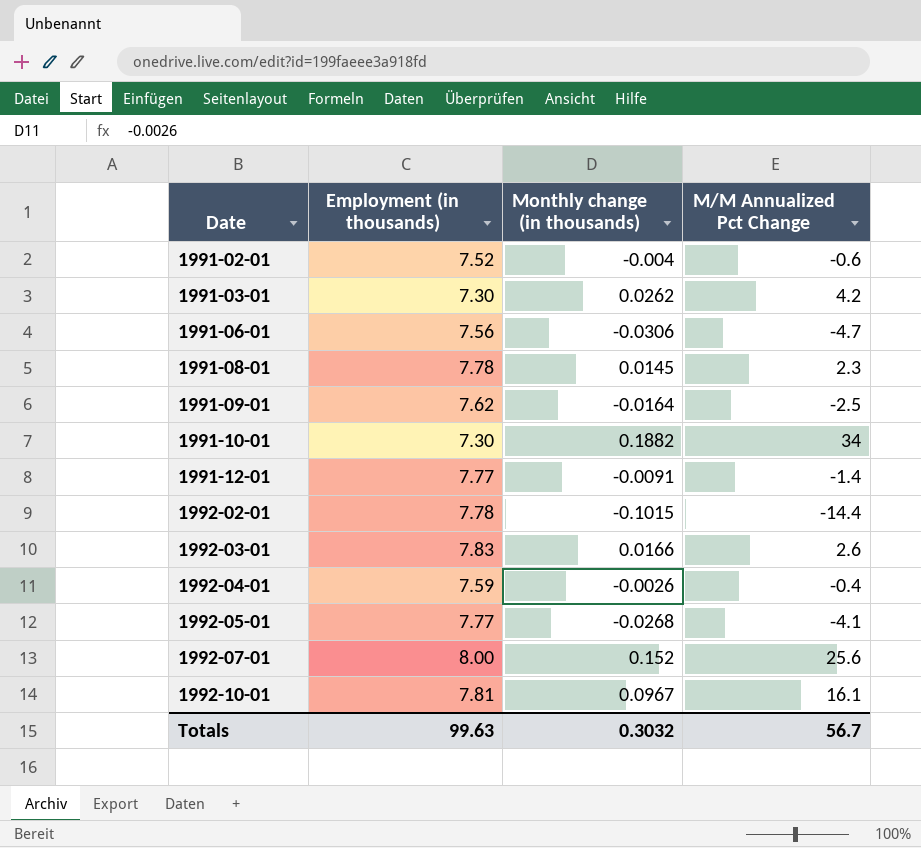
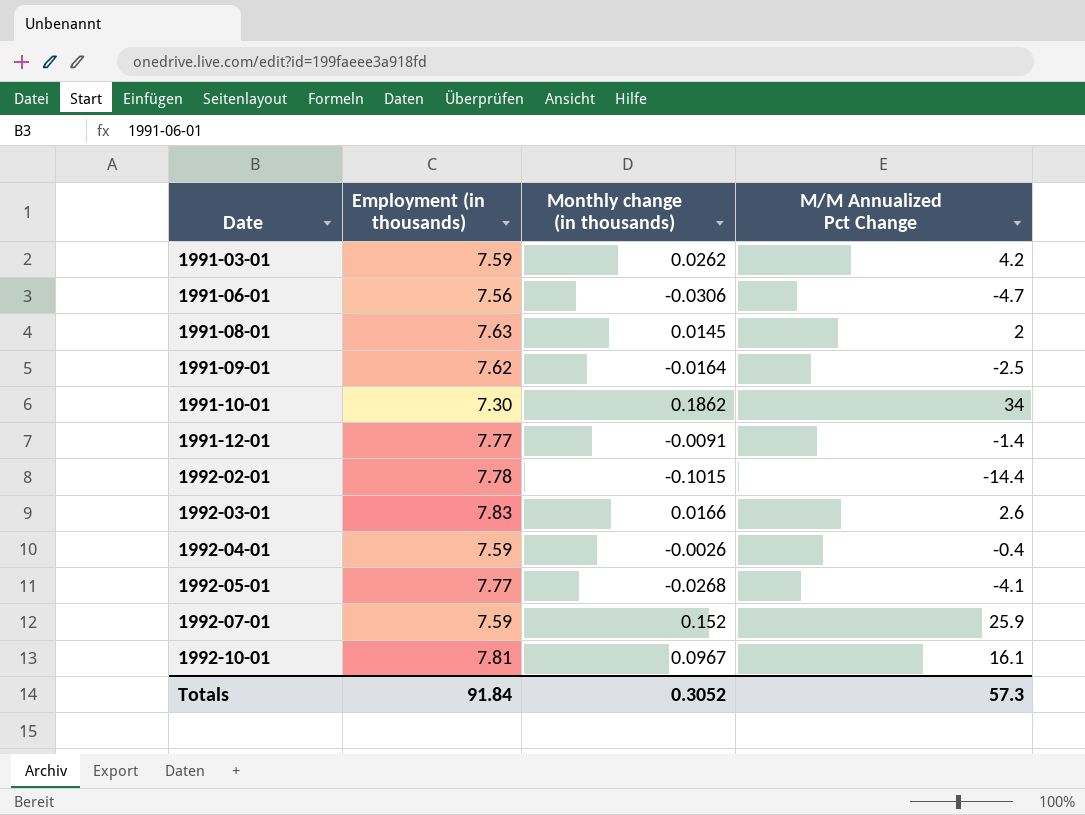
row 1991-02-01: 7.52 | -0.004 | -0.6 -> none
1991-03-01 | Employment (in thousands): 7.30 -> 7.59
1991-08-01 | Employment (in thousands): 7.78 -> 7.63
1991-08-01 | M/M Annualized Pct Change: 2.3 -> 2
1991-10-01 | Monthly change (in thousands): 0.1882 -> 0.1862
1992-07-01 | Employment (in thousands): 8.00 -> 7.59
1992-07-01 | M/M Annualized Pct Change: 25.6 -> 25.9
Totals | Employment (in thousands): 99.63 -> 91.84
Totals | Monthly change (in thousands): 0.3032 -> 0.3052
Totals | M/M Annualized Pct Change: 56.7 -> 57.3

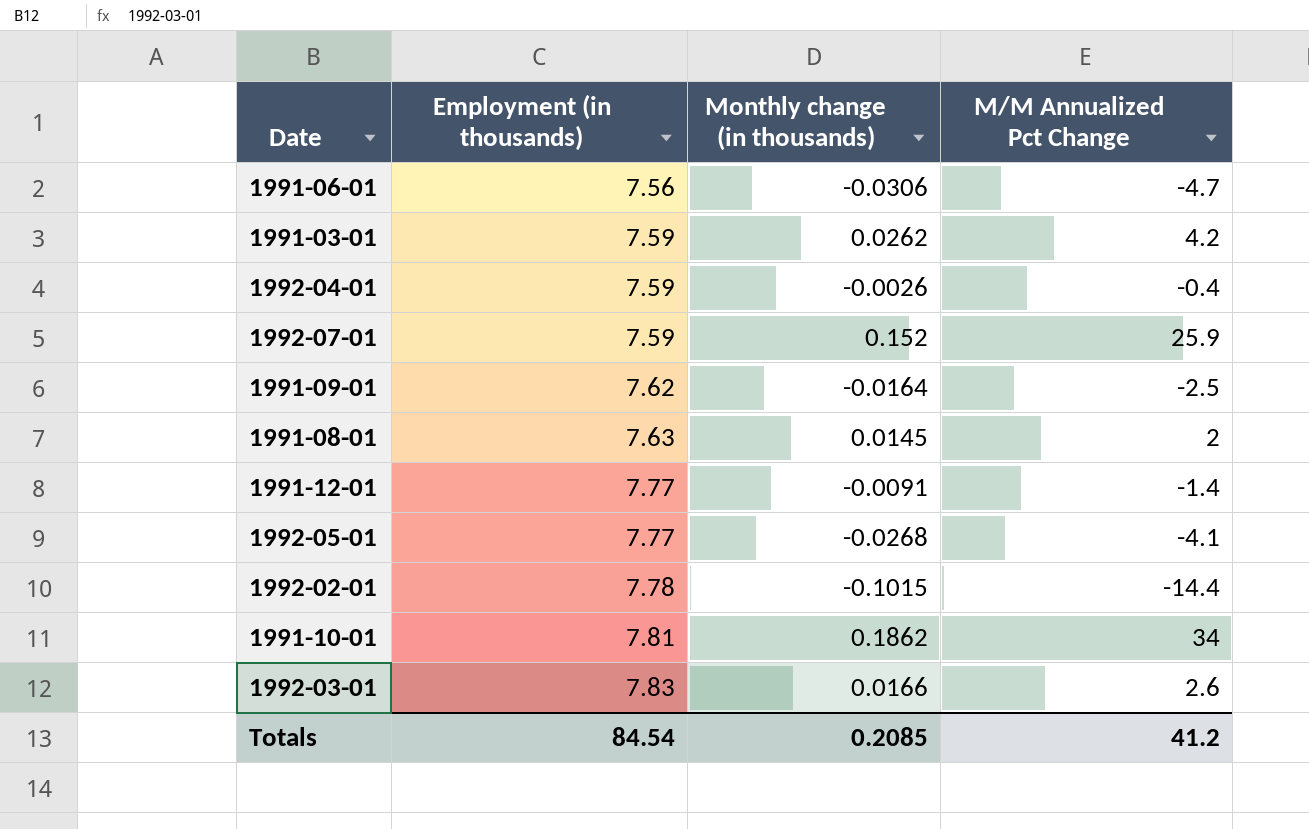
row order: Date ascending -> Employment (in thousands) ascending
row 1992-10-01: 7.81 | 0.0967 | 16.1 -> none
1991-10-01 | Employment (in thousands): 7.30 -> 7.81
Totals | Employment (in thousands): 91.84 -> 84.54
Totals | Monthly change (in thousands): 0.3052 -> 0.2085
Totals | M/M Annualized Pct Change: 57.3 -> 41.2

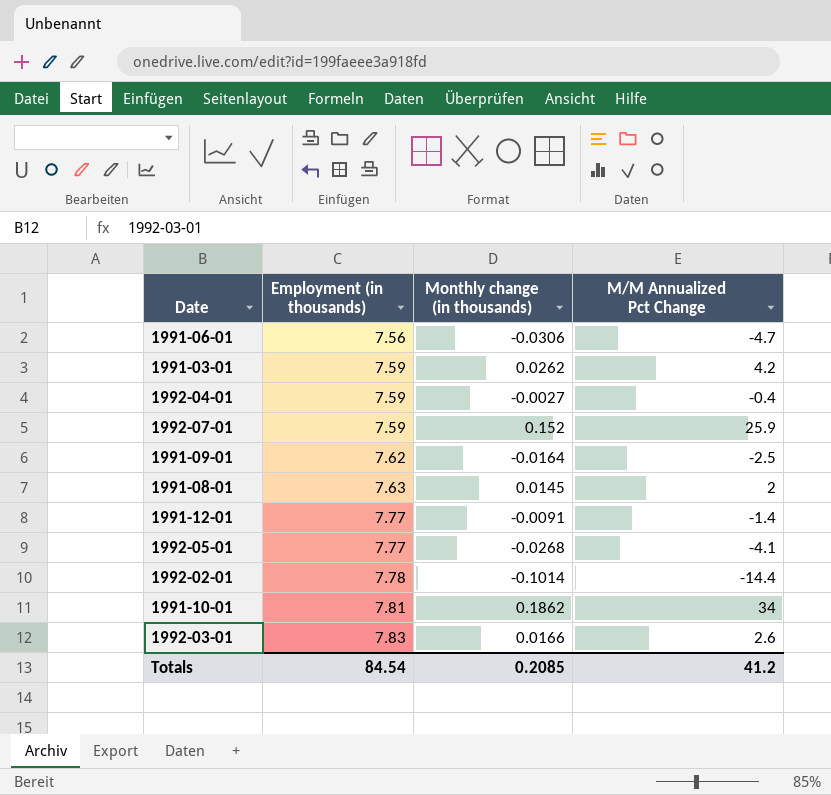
1992-04-01 | Monthly change (in thousands): -0.0026 -> -0.0027
1992-02-01 | Monthly change (in thousands): -0.1015 -> -0.1014

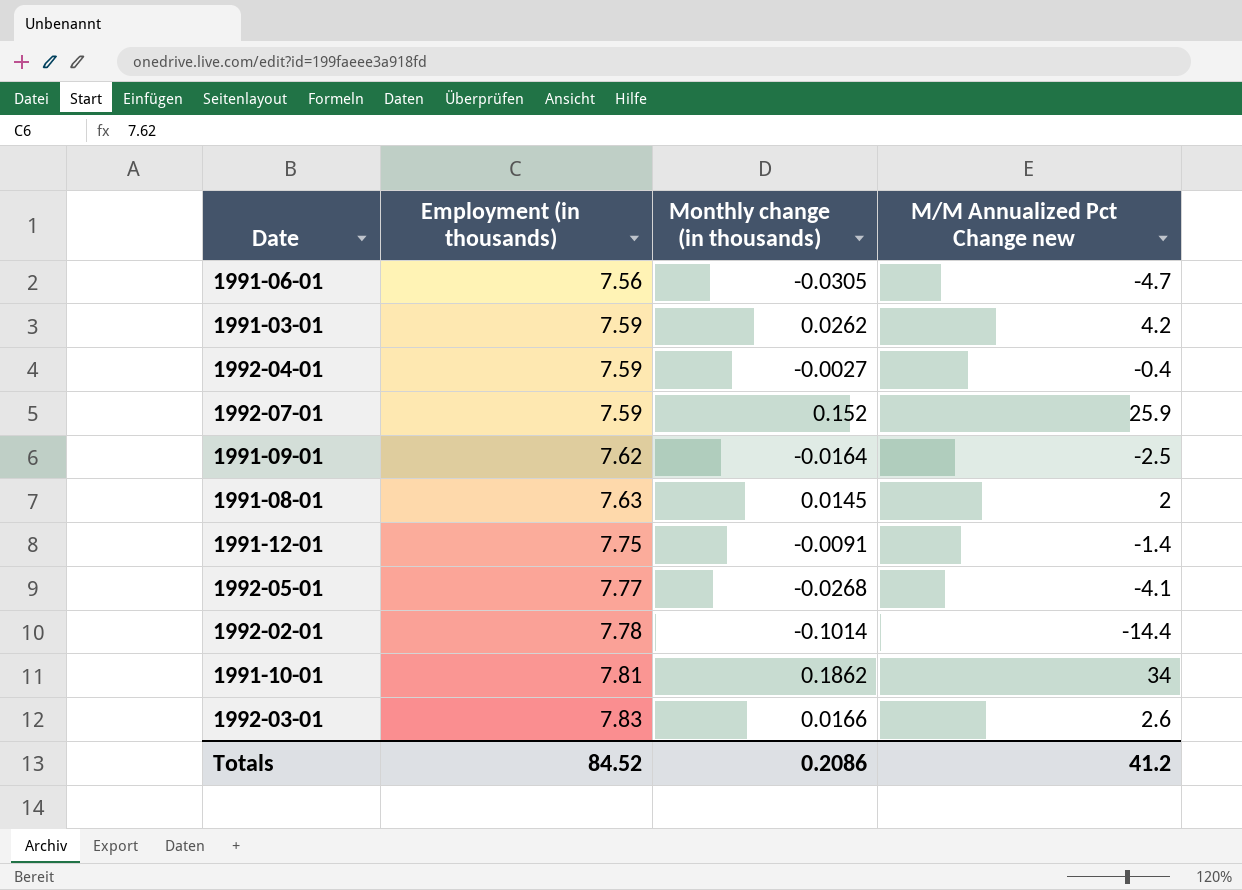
column name: M/M Annualized Pct Change -> M/M Annualized Pct Change new
1991-06-01 | Monthly change (in thousands): -0.0306 -> -0.0305
1991-12-01 | Employment (in thousands): 7.77 -> 7.75
Totals | Employment (in thousands): 84.54 -> 84.52
Totals | Monthly change (in thousands): 0.2085 -> 0.2086

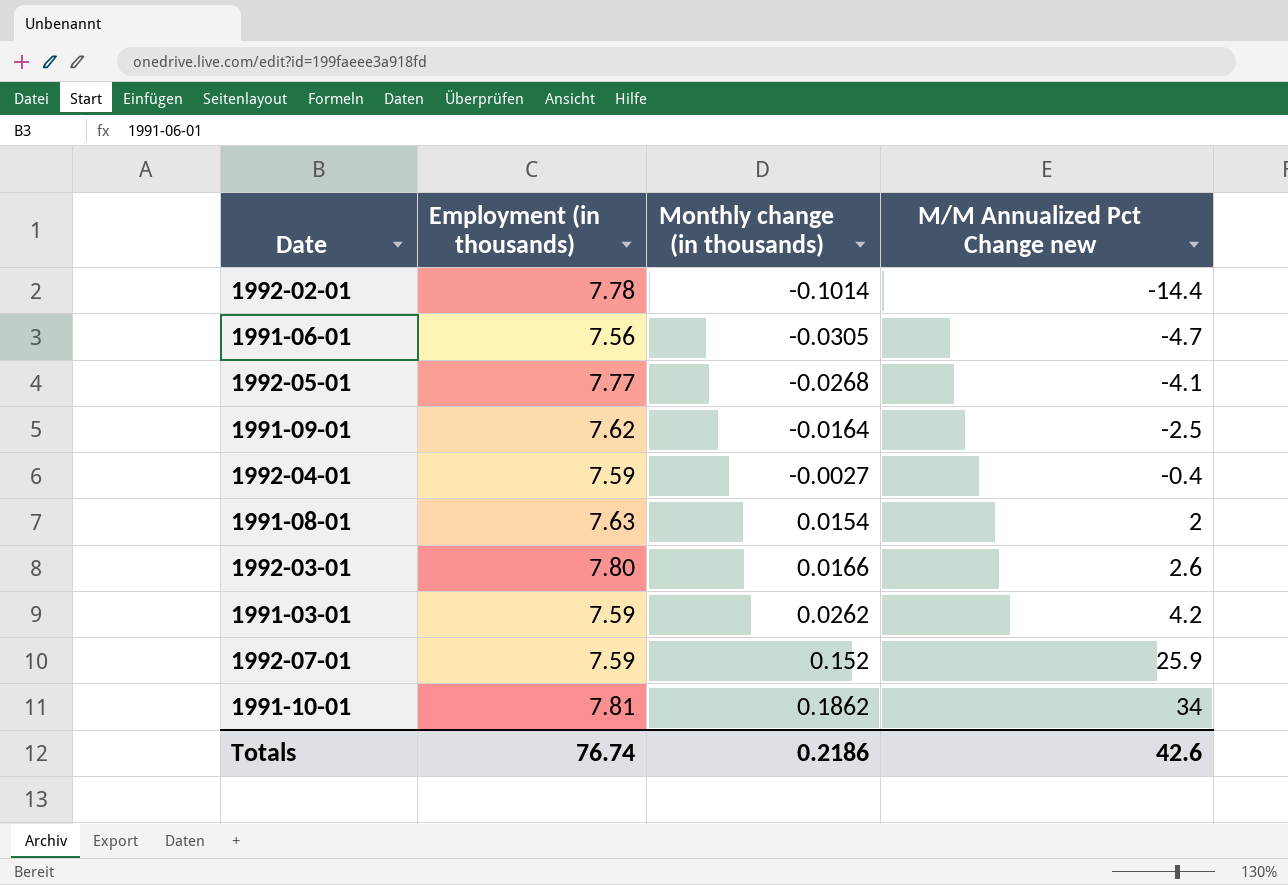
row order: Employment (in thousands) ascending -> Monthly change (in thousands) ascending
row 1991-12-01: 7.75 | -0.0091 | -1.4 -> none
1991-08-01 | Monthly change (in thousands): 0.0145 -> 0.0154
1992-03-01 | Employment (in thousands): 7.83 -> 7.80
Totals | Employment (in thousands): 84.52 -> 76.74
Totals | Monthly change (in thousands): 0.2086 -> 0.2186
Totals | M/M Annualized Pct Change new: 41.2 -> 42.6

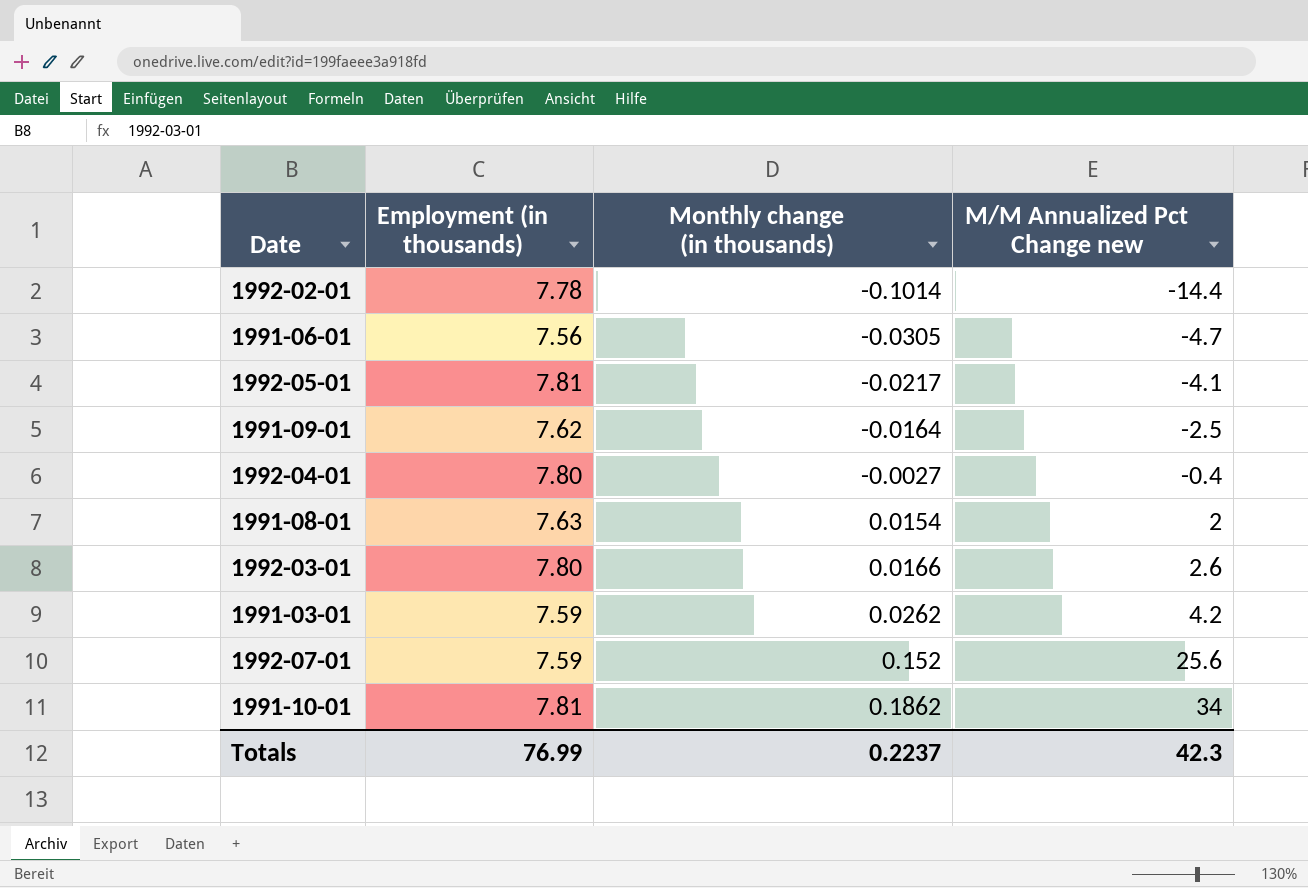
1992-05-01 | Employment (in thousands): 7.77 -> 7.81
1992-05-01 | Monthly change (in thousands): -0.0268 -> -0.0217
1992-04-01 | Employment (in thousands): 7.59 -> 7.80
1992-07-01 | M/M Annualized Pct Change new: 25.9 -> 25.6
Totals | Employment (in thousands): 76.74 -> 76.99
Totals | Monthly change (in thousands): 0.2186 -> 0.2237
Totals | M/M Annualized Pct Change new: 42.6 -> 42.3

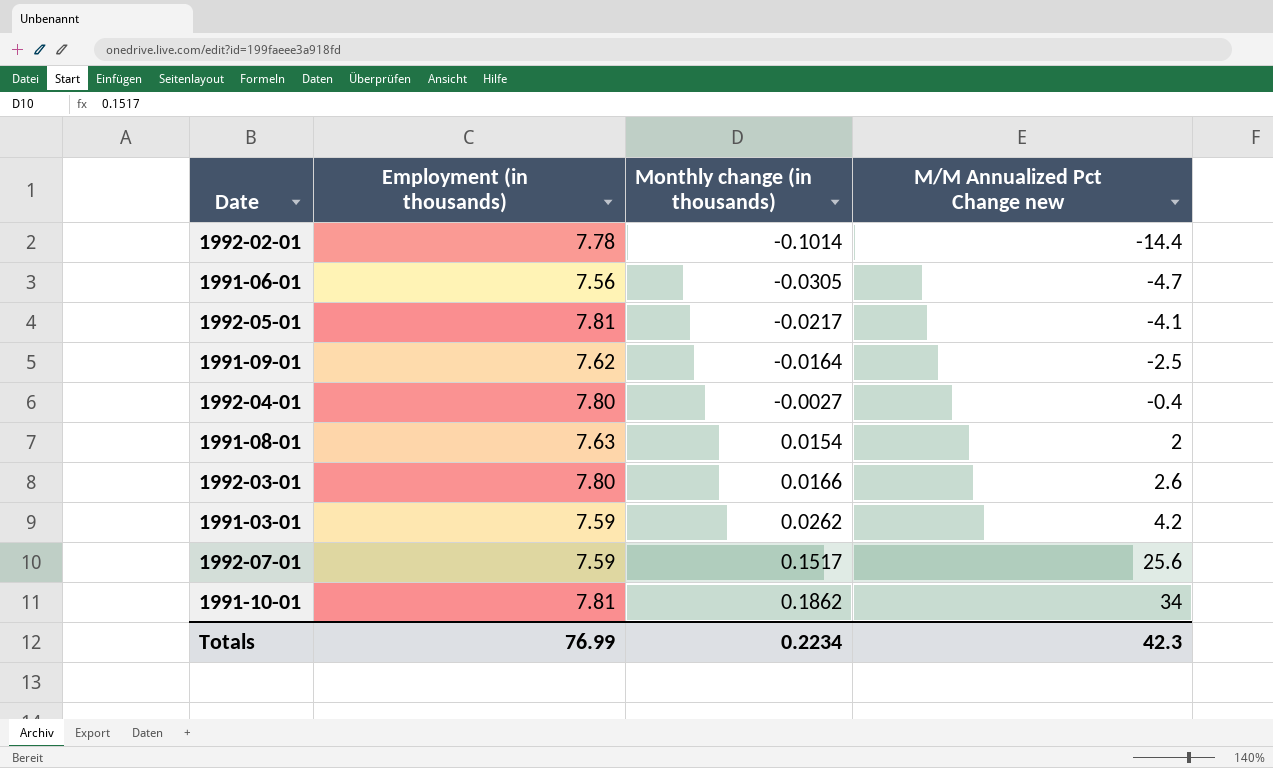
1992-07-01 | Monthly change (in thousands): 0.152 -> 0.1517
Totals | Monthly change (in thousands): 0.2237 -> 0.2234

